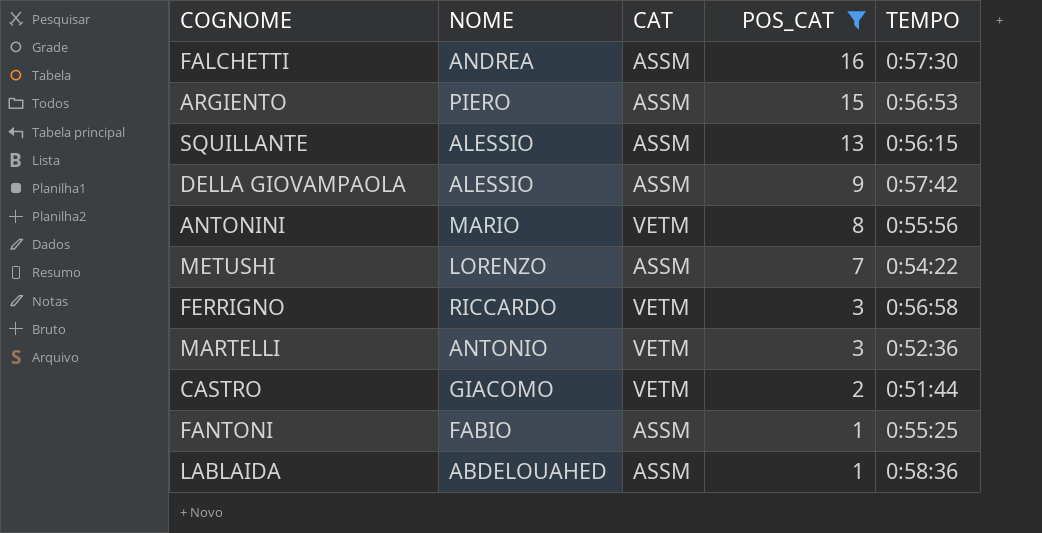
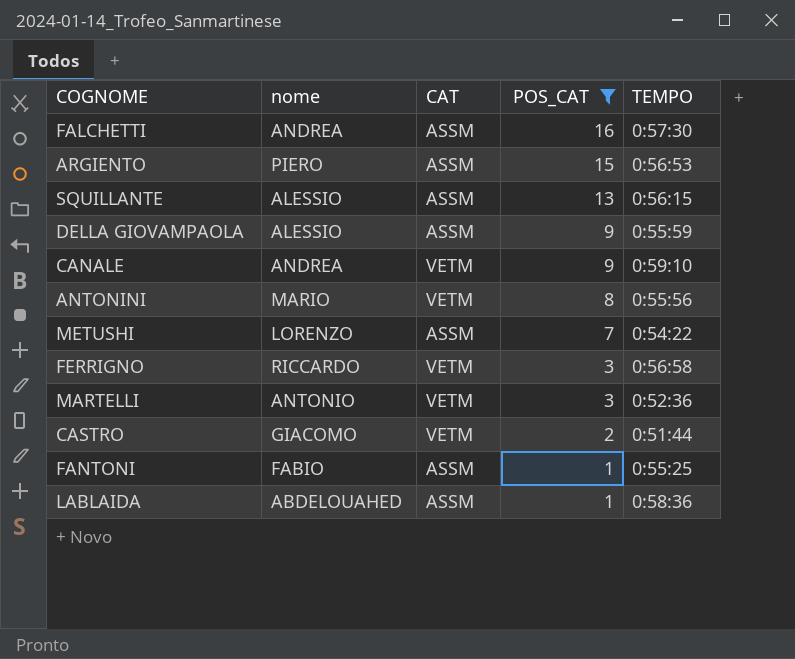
column name: NOME -> nome
DELLA GIOVAMPAOLA | TEMPO: 0:57:42 -> 0:55:59
row CANALE: none -> ANDREA | VETM | 9 | 0:59:10

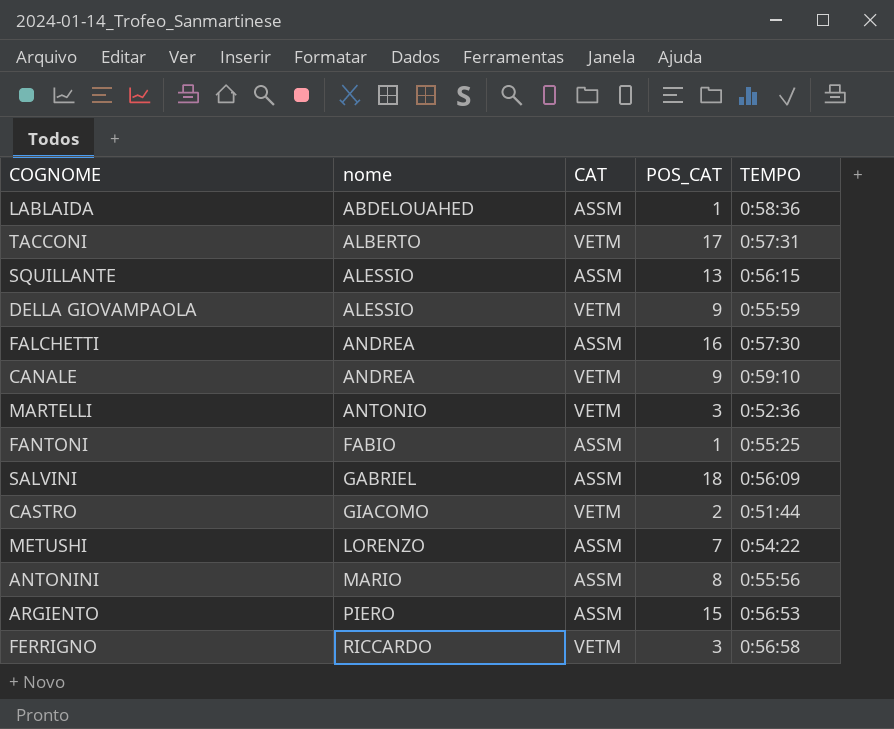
filter: POS_CAT <= 16 -> none
row order: POS_CAT descending -> nome ascending
DELLA GIOVAMPAOLA | CAT: ASSM -> VETM
ANTONINI | CAT: VETM -> ASSM

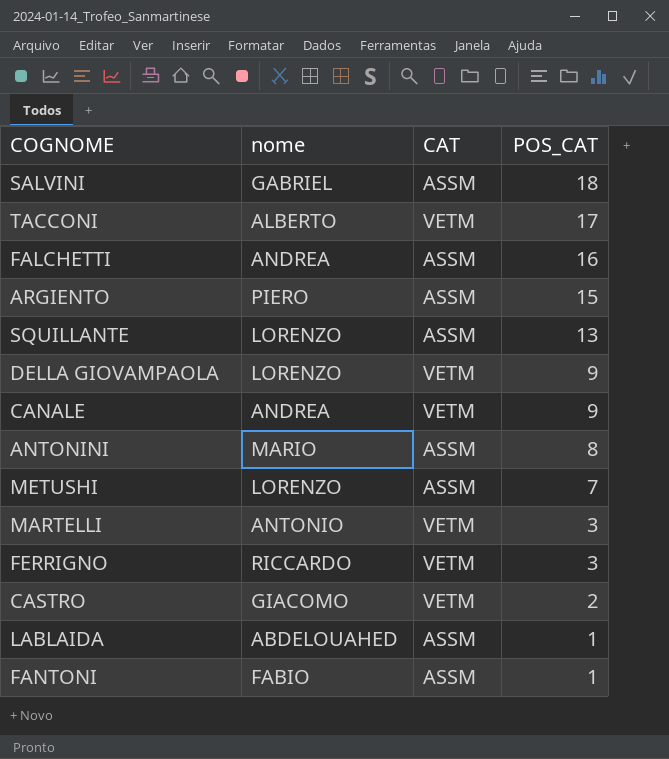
row order: nome ascending -> POS_CAT descending
column TEMPO | position: 5 -> none
SQUILLANTE | nome: ALESSIO -> LORENZO
DELLA GIOVAMPAOLA | nome: ALESSIO -> LORENZO

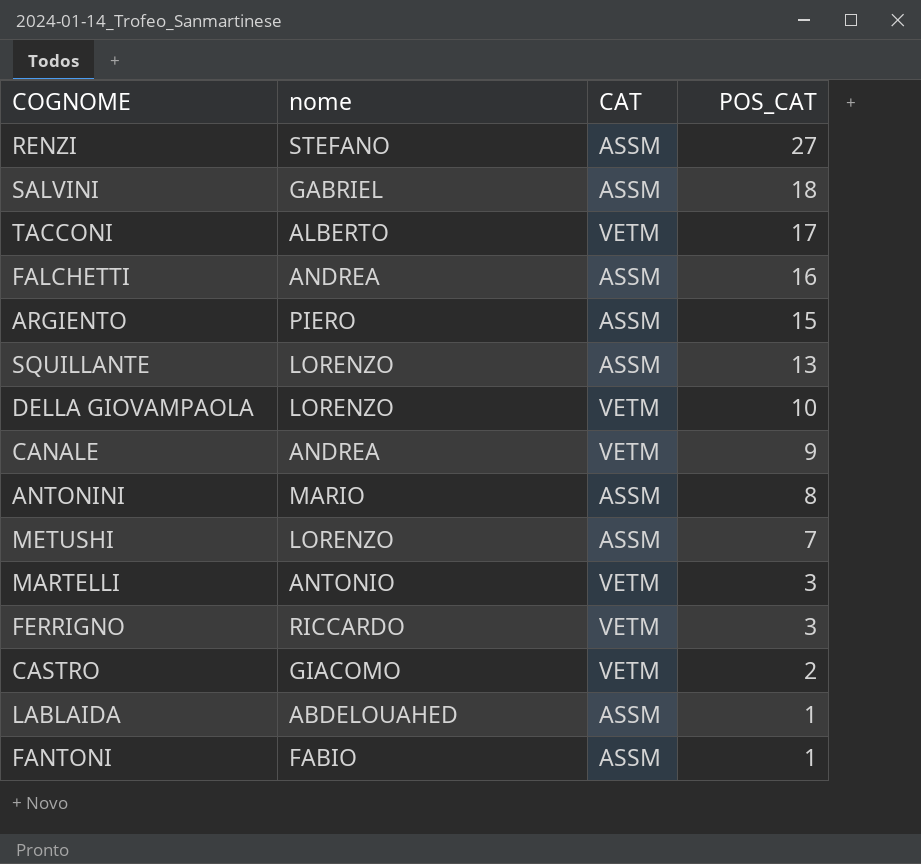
row RENZI: none -> STEFANO | ASSM | 27
DELLA GIOVAMPAOLA | POS_CAT: 9 -> 10

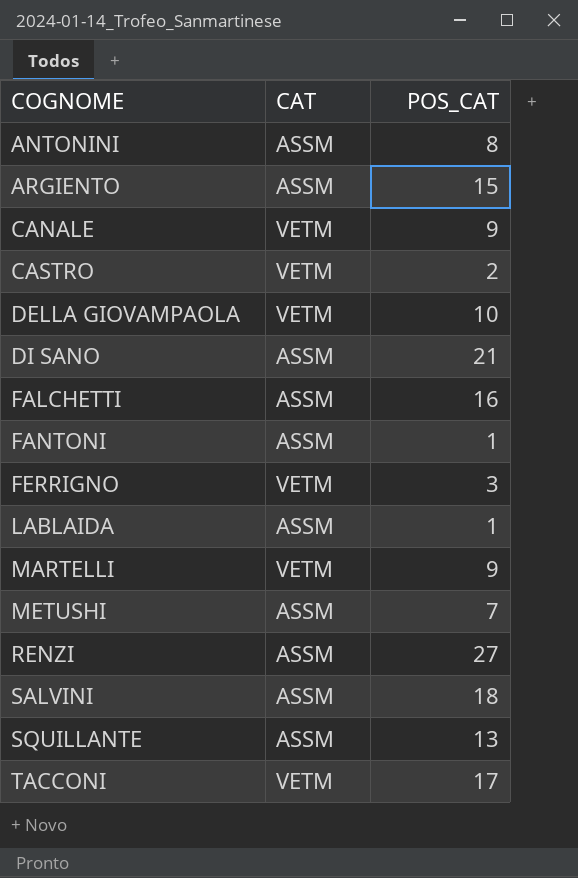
row order: POS_CAT descending -> COGNOME ascending
column nome | position: 2 -> none
row DI SANO: none -> ASSM | 21
MARTELLI | POS_CAT: 3 -> 9

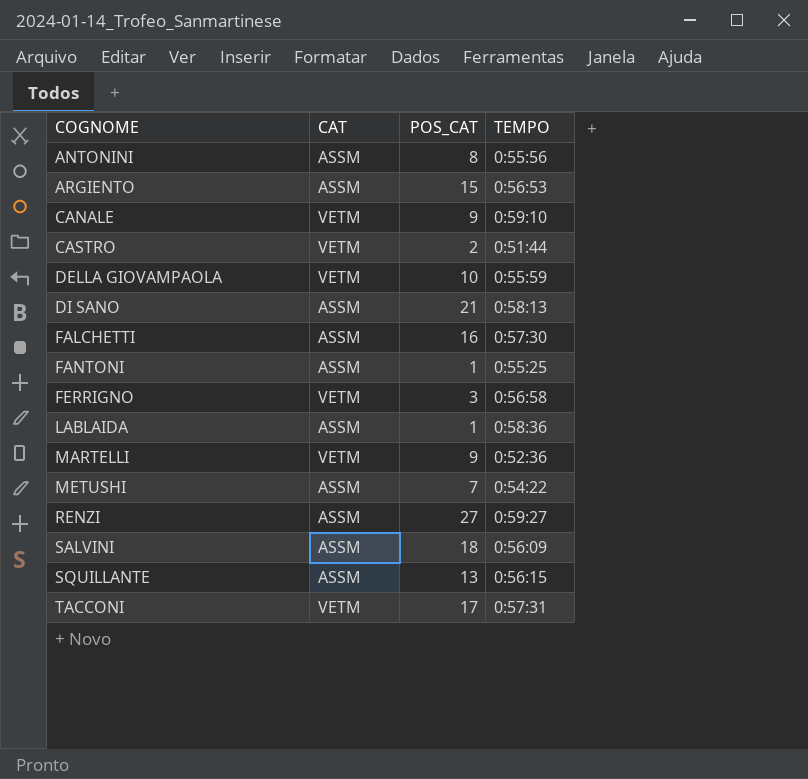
column TEMPO | position: none -> 4

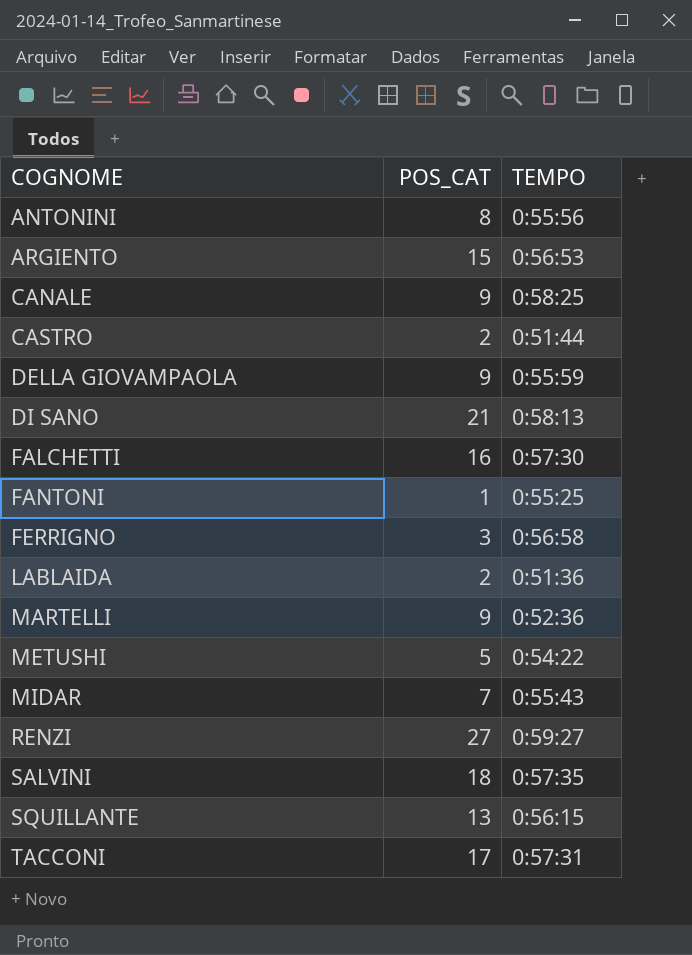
column CAT | position: 2 -> none
CANALE | TEMPO: 0:59:10 -> 0:58:25
DELLA GIOVAMPAOLA | POS_CAT: 10 -> 9
LABLAIDA | POS_CAT: 1 -> 2
LABLAIDA | TEMPO: 0:58:36 -> 0:51:36
METUSHI | POS_CAT: 7 -> 5
row MIDAR: none -> 7 | 0:55:43
SALVINI | TEMPO: 0:56:09 -> 0:57:35

